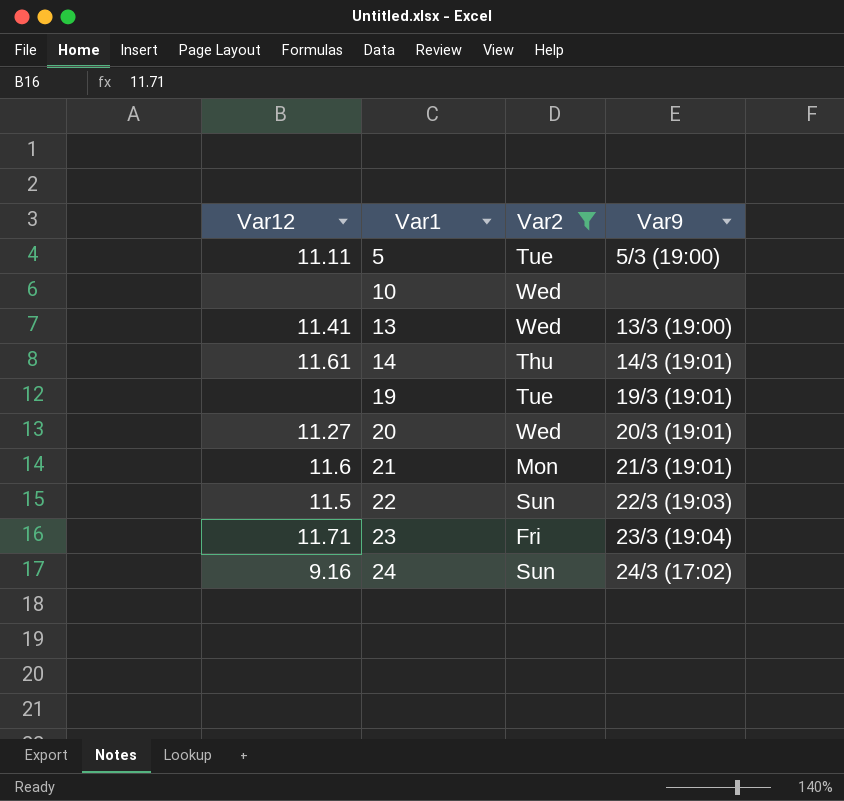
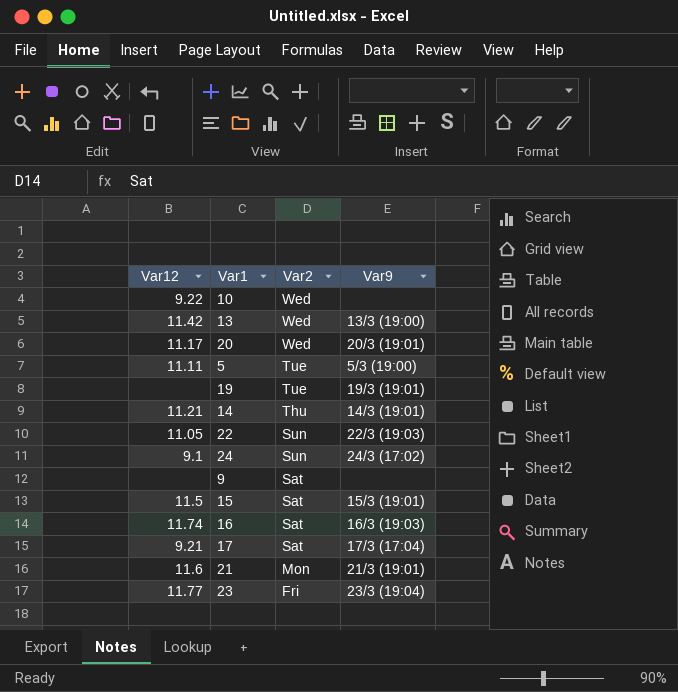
filter: Var2 != Sat -> none
row order: Var1 ascending -> Var2 descending
10 | Var12: none -> 9.22
13 | Var12: 11.41 -> 11.42
20 | Var12: 11.27 -> 11.17
14 | Var12: 11.61 -> 11.21
22 | Var12: 11.5 -> 11.05
24 | Var12: 9.16 -> 9.1
23 | Var12: 11.71 -> 11.77

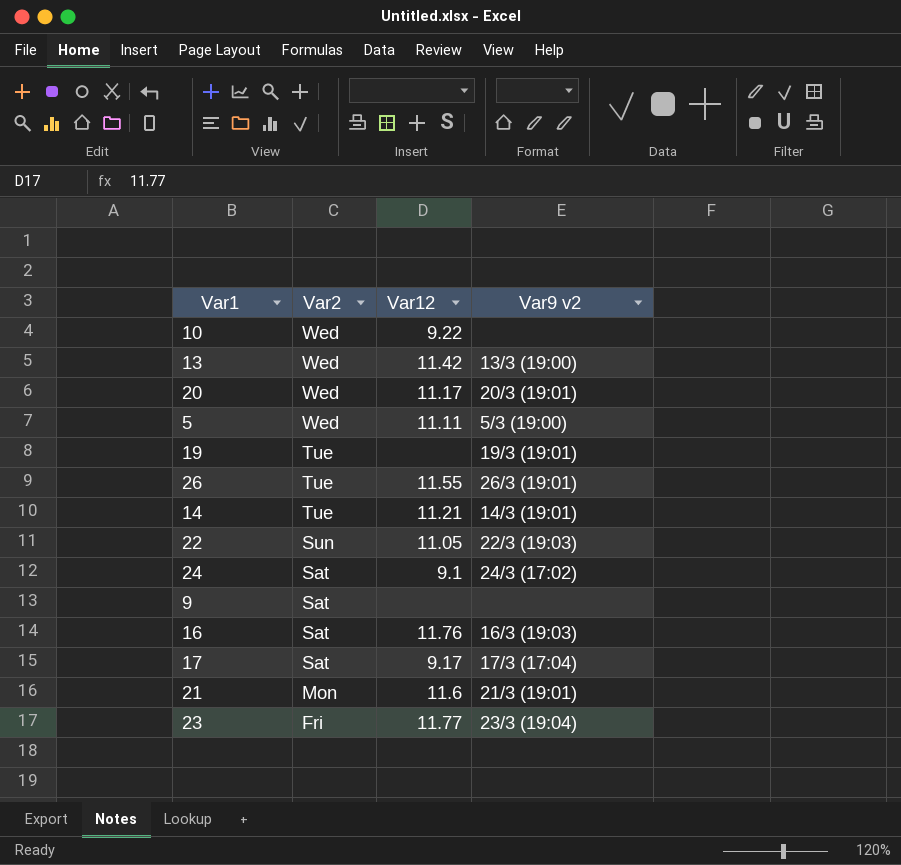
column Var12 | position: 1 -> 3
column name: Var9 -> Var9 v2
row 15: 11.5 | Sat | 15/3 (19:01) -> none
5 | Var2: Tue -> Wed
row 26: none -> Tue | 11.55 | 26/3 (19:01)
14 | Var2: Thu -> Tue
24 | Var2: Sun -> Sat
16 | Var12: 11.74 -> 11.76
17 | Var12: 9.21 -> 9.17

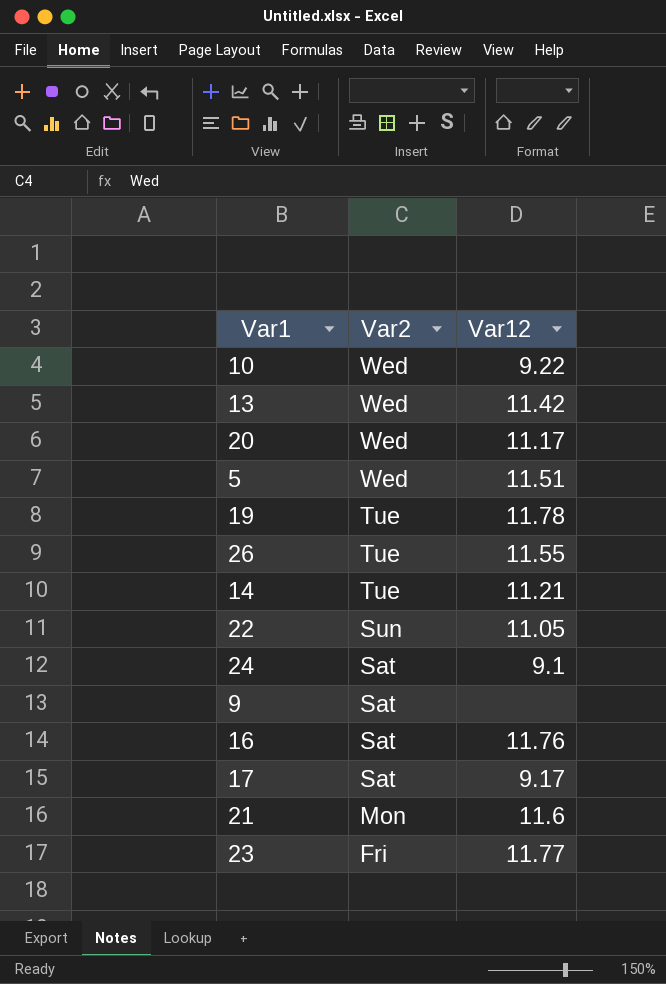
column Var9 v2 | position: 4 -> none
5 | Var12: 11.11 -> 11.51
19 | Var12: none -> 11.78

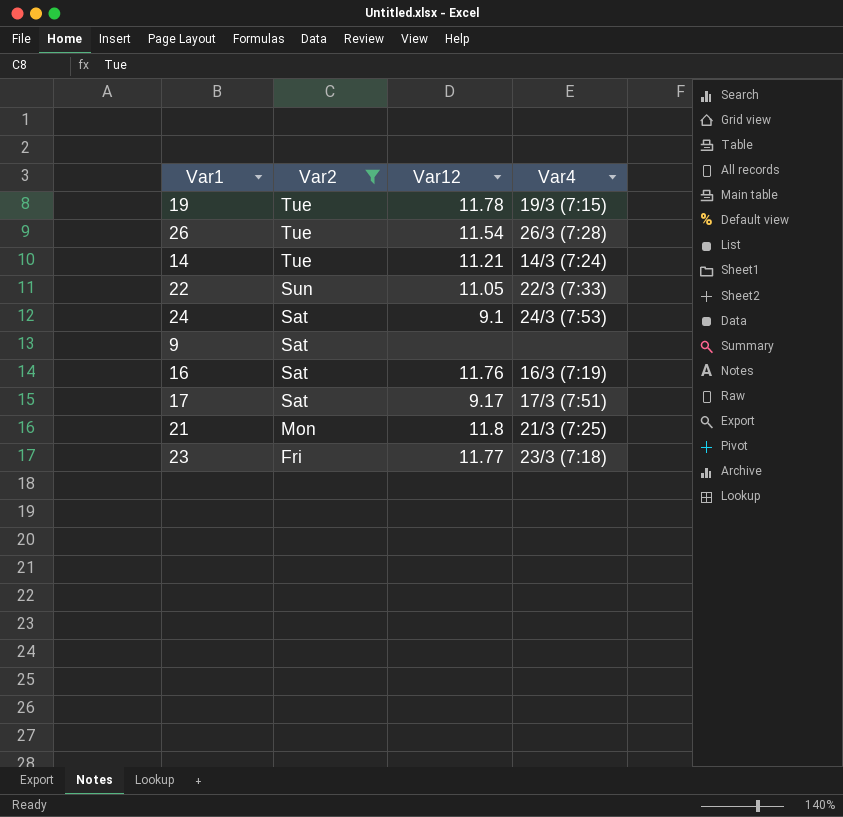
filter: none -> Var2 != Wed
column Var4 | position: none -> 4
26 | Var12: 11.55 -> 11.54
21 | Var12: 11.6 -> 11.8

